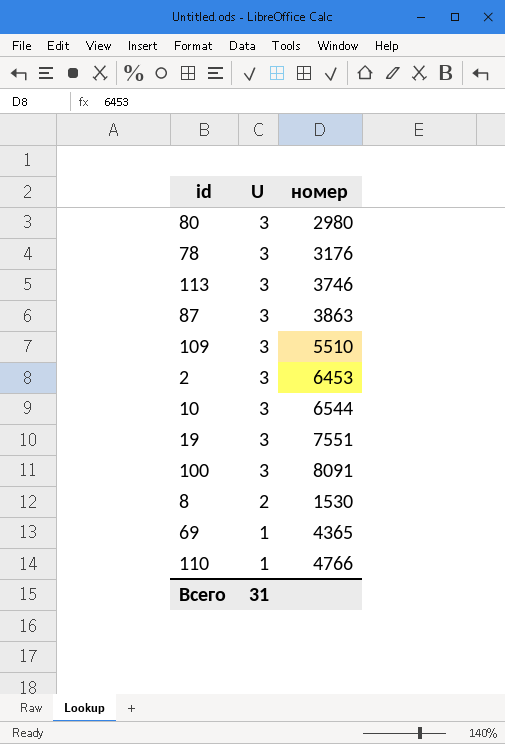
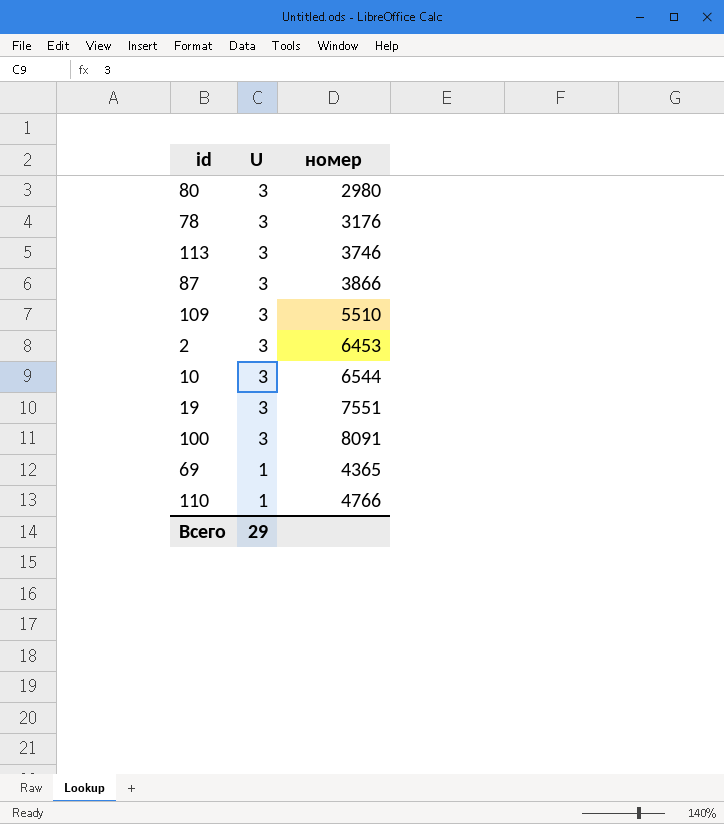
row 8: 2 | 1530 -> none
87 | номер: 3863 -> 3866
Всего | U: 31 -> 29

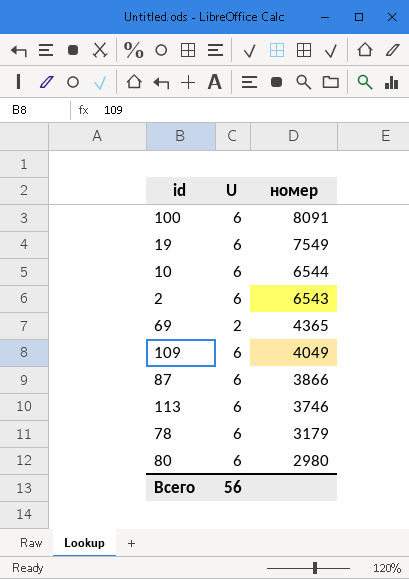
row order: U descending -> номер descending
row 110: 1 | 4766 -> none
100 | U: 3 -> 6
19 | U: 3 -> 6
19 | номер: 7551 -> 7549
10 | U: 3 -> 6
2 | U: 3 -> 6
2 | номер: 6453 -> 6543
69 | U: 1 -> 2
109 | U: 3 -> 6
109 | номер: 5510 -> 4049
87 | U: 3 -> 6
113 | U: 3 -> 6
78 | U: 3 -> 6
78 | номер: 3176 -> 3179
80 | U: 3 -> 6
Всего | U: 29 -> 56

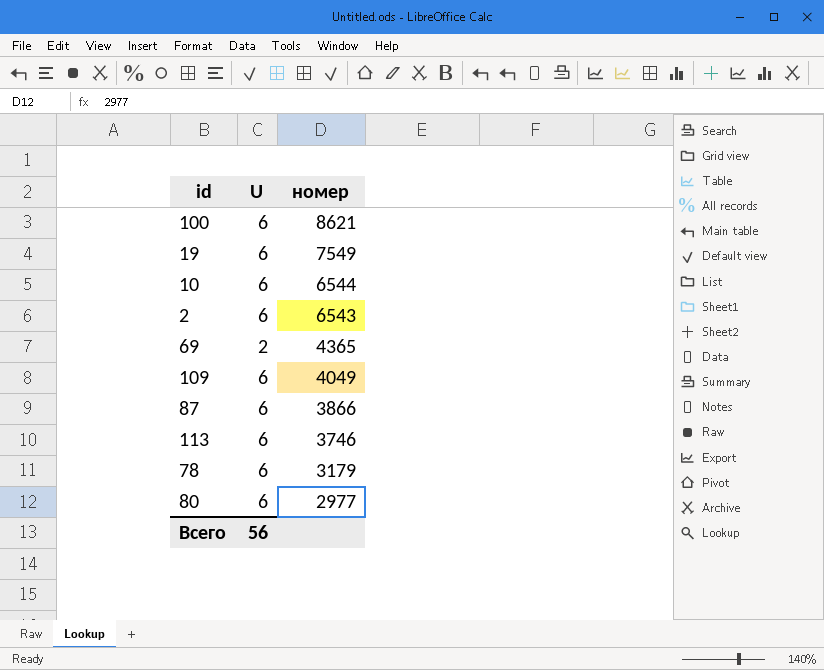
100 | номер: 8091 -> 8621
80 | номер: 2980 -> 2977

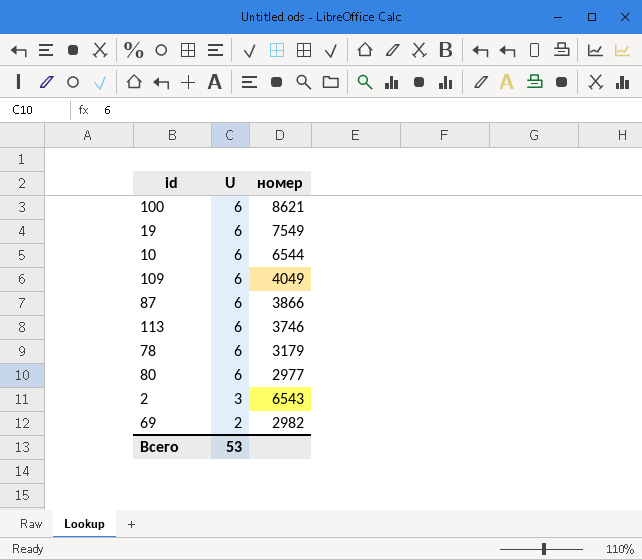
row order: номер descending -> U descending
2 | U: 6 -> 3
69 | номер: 4365 -> 2982
Всего | U: 56 -> 53

